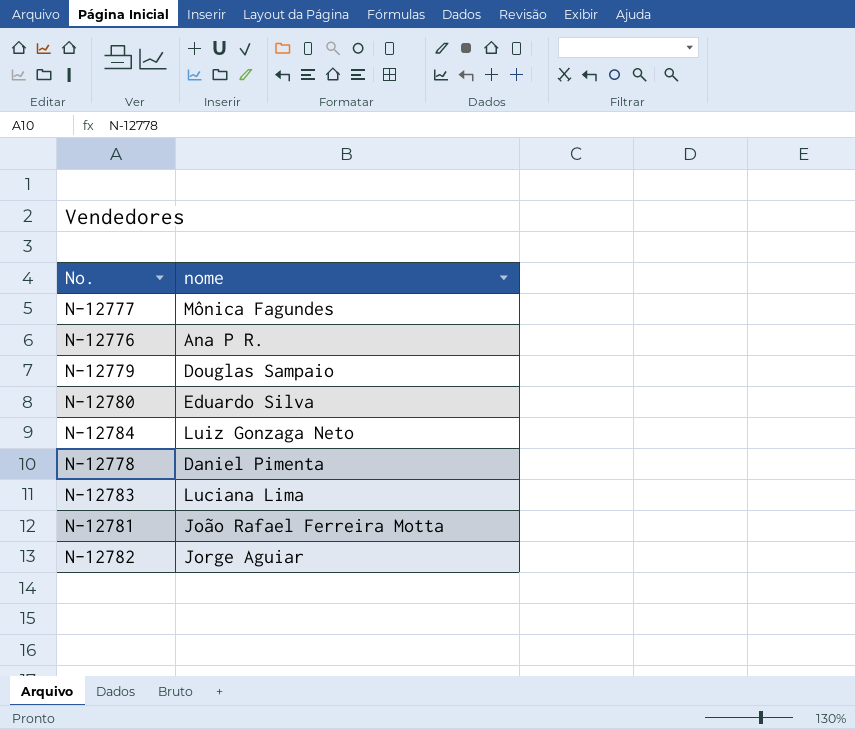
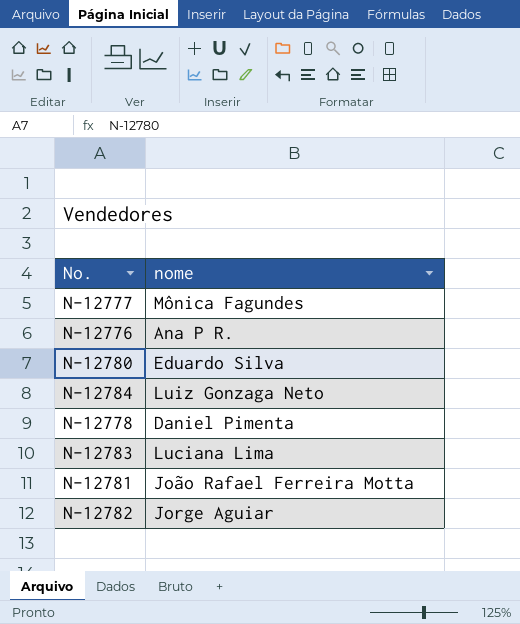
row N-12779: Douglas Sampaio -> none

